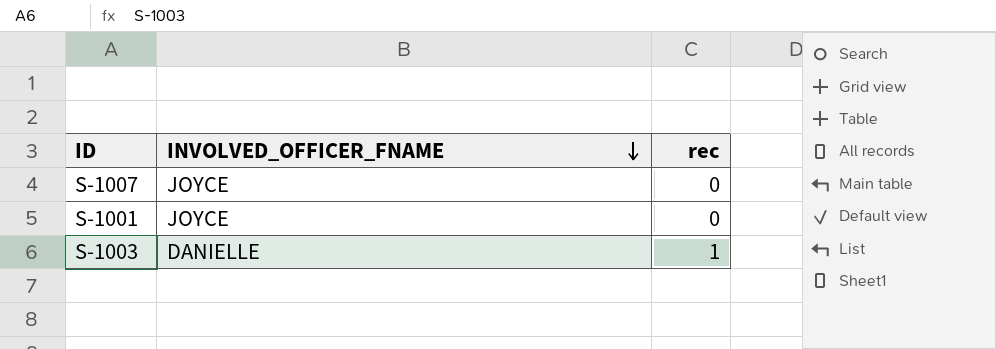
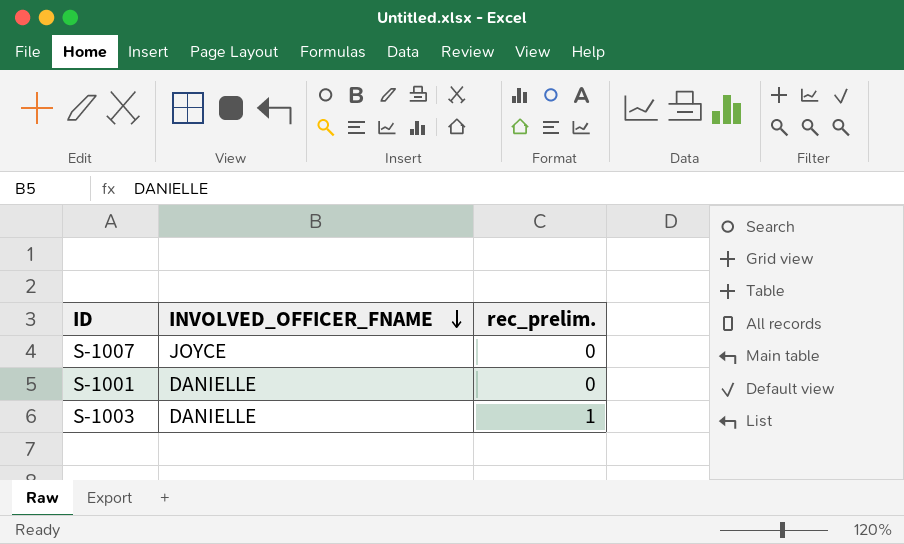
column name: rec -> rec_prelim.
S-1001 | INVOLVED_OFFICER_FNAME: JOYCE -> DANIELLE

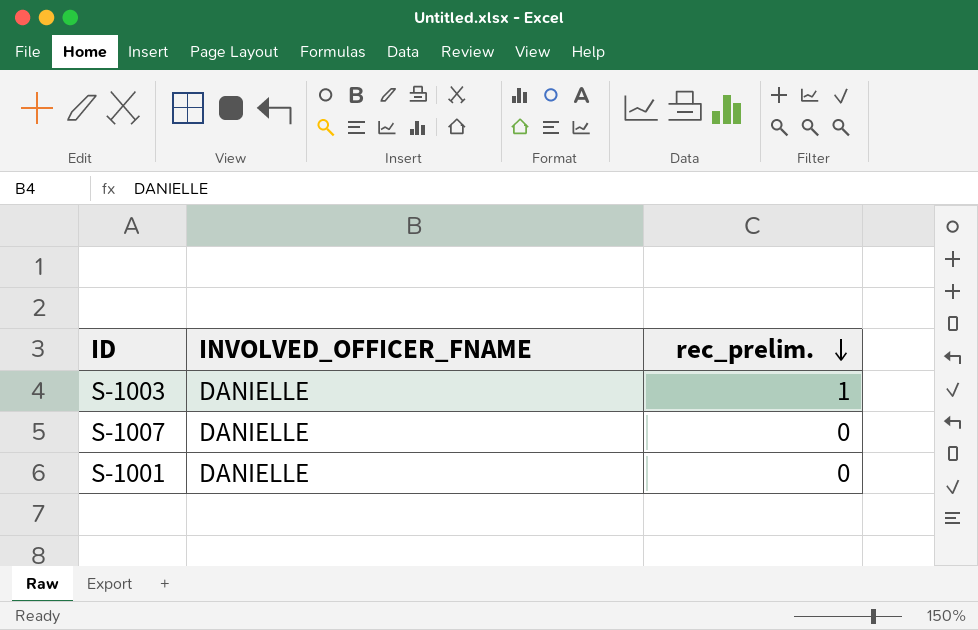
row order: INVOLVED_OFFICER_FNAME descending -> rec_prelim. descending
S-1007 | INVOLVED_OFFICER_FNAME: JOYCE -> DANIELLE

